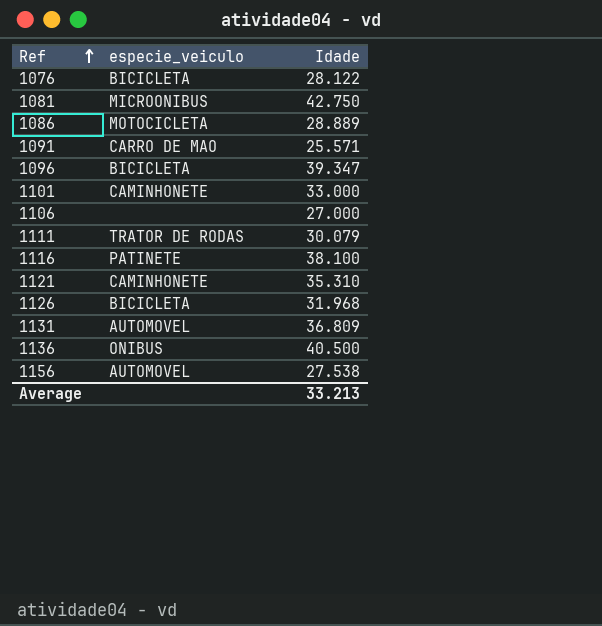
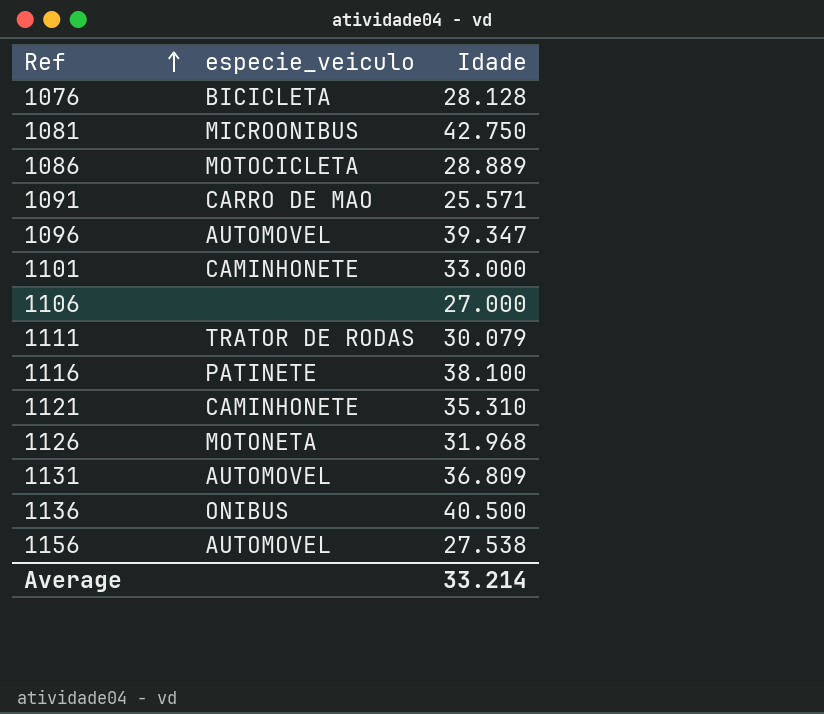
1076 | Idade: 28.122 -> 28.128
1096 | especie_veiculo: BICICLETA -> AUTOMOVEL
1126 | especie_veiculo: BICICLETA -> MOTONETA
Average | Idade: 33.213 -> 33.214

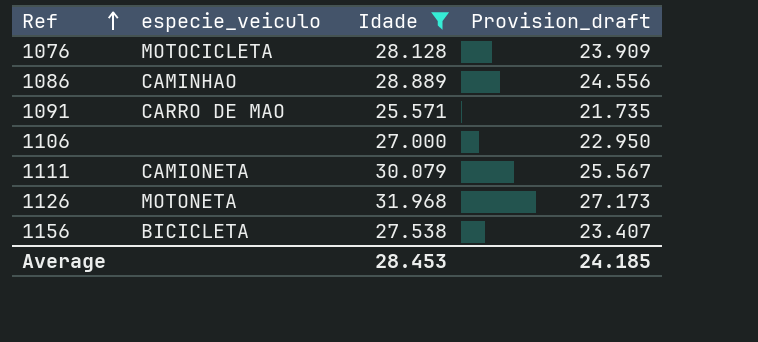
filter: none -> Idade <= 31.968
column Provision_draft | formula: none -> [Idade] * 0.85
1076 | especie_veiculo: BICICLETA -> MOTOCICLETA
1086 | especie_veiculo: MOTOCICLETA -> CAMINHAO
1111 | especie_veiculo: TRATOR DE RODAS -> CAMIONETA
1156 | especie_veiculo: AUTOMOVEL -> BICICLETA
Average | Idade: 33.214 -> 28.453

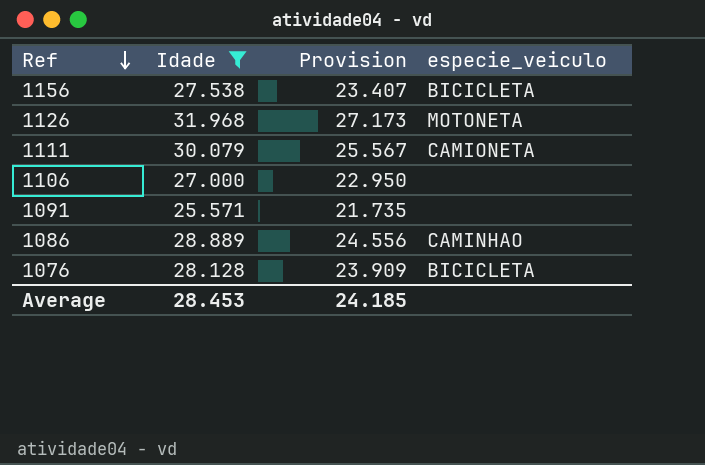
row order: Ref ascending -> Ref descending
column name: Provision_draft -> Provision
column especie_veiculo | position: 2 -> 4
1091 | especie_veiculo: CARRO DE MAO -> none
1076 | especie_veiculo: MOTOCICLETA -> BICICLETA

